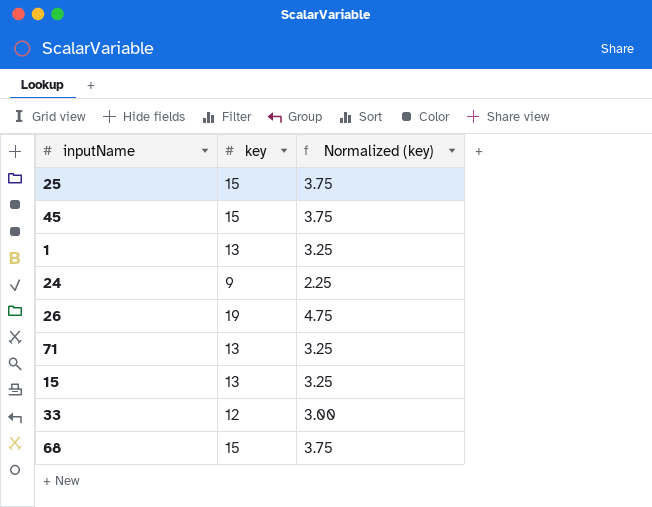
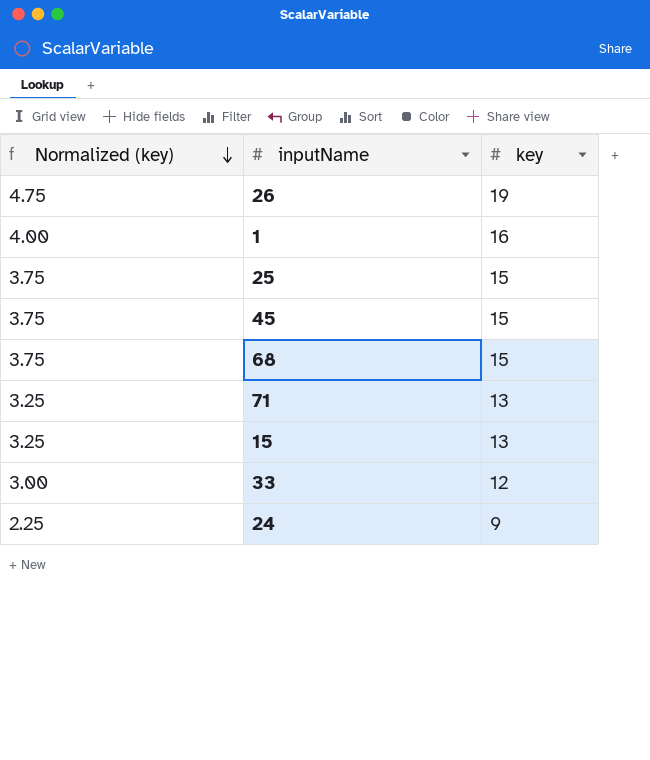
row order: none -> Normalized (key) descending
column Normalized (key) | position: 3 -> 1
1 | Normalized (key): 3.25 -> 4.00
1 | key: 13 -> 16

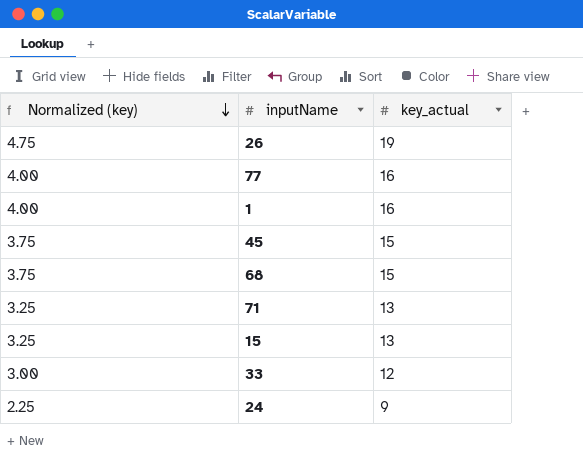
column name: key -> key_actual
row 25: 3.75 | 15 -> none
row 77: none -> 4.00 | 16

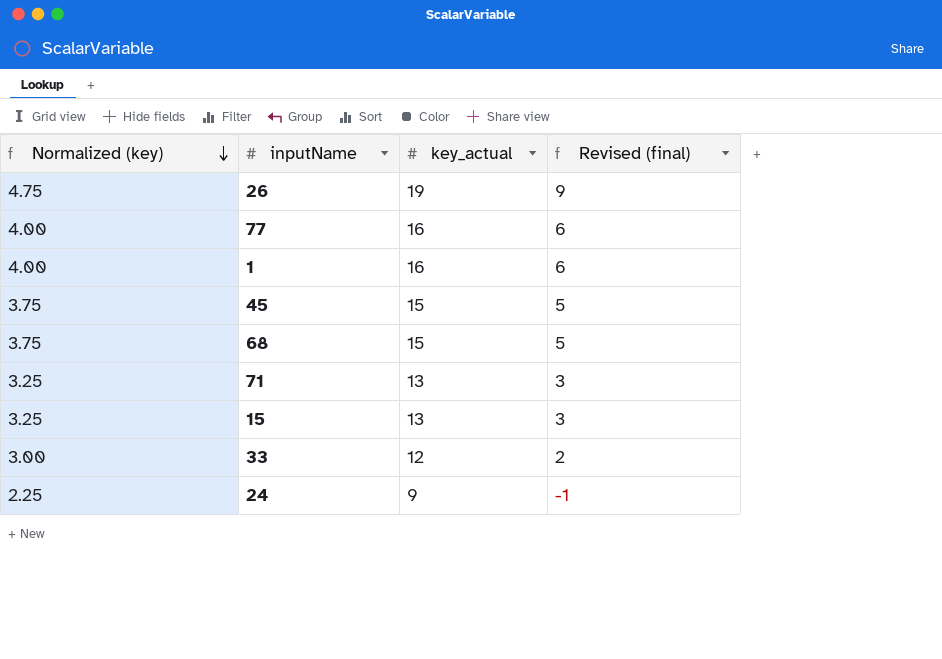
column Revised (final) | formula: none -> [key_actual] - 10

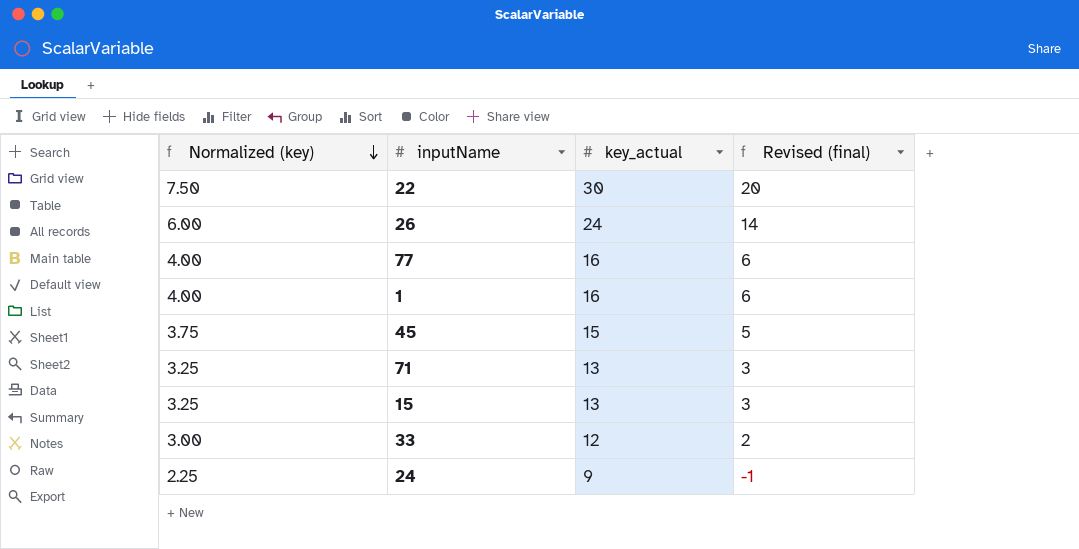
row 68: 3.75 | 15 | 5 -> none
row 22: none -> 7.50 | 30 | 20
26 | Normalized (key): 4.75 -> 6.00
26 | key_actual: 19 -> 24
26 | Revised (final): 9 -> 14

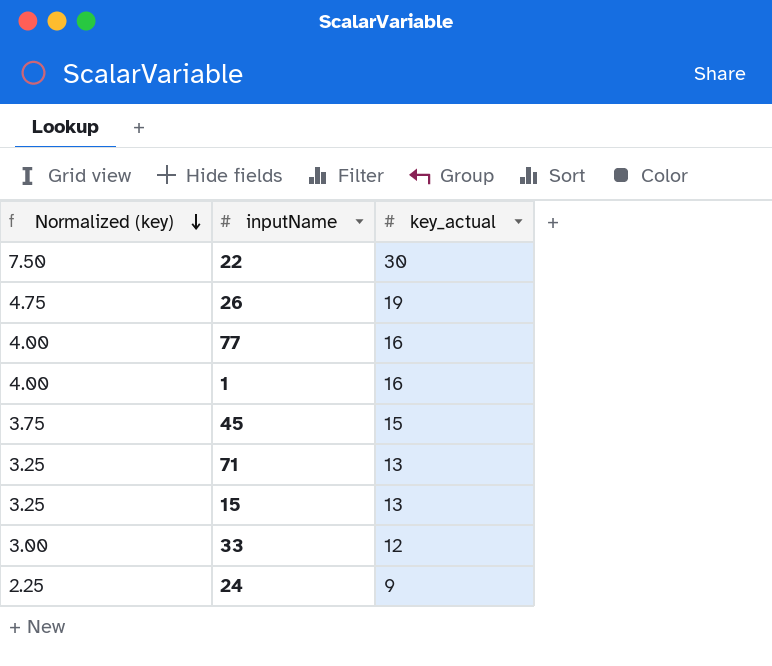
column Revised (final) | formula: [key_actual] - 10 -> none
26 | Normalized (key): 6.00 -> 4.75
26 | key_actual: 24 -> 19

